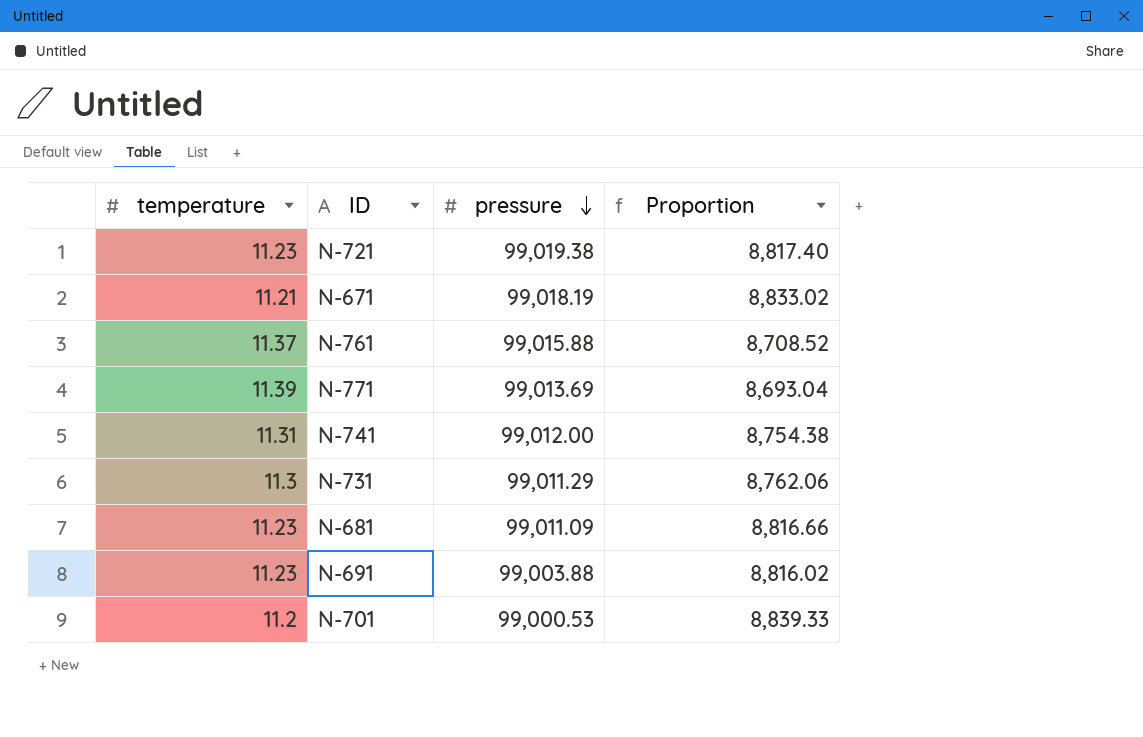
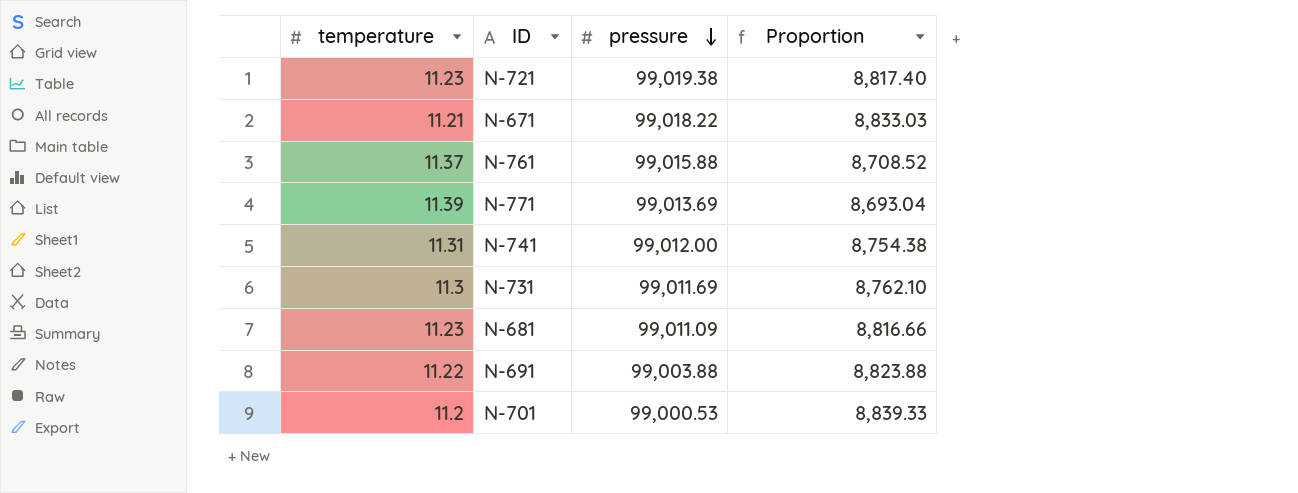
N-671 | pressure: 99,018.19 -> 99,018.22
N-671 | Proportion: 8,833.02 -> 8,833.03
N-731 | pressure: 99,011.29 -> 99,011.69
N-731 | Proportion: 8,762.06 -> 8,762.10
N-691 | temperature: 11.23 -> 11.22
N-691 | Proportion: 8,816.02 -> 8,823.88

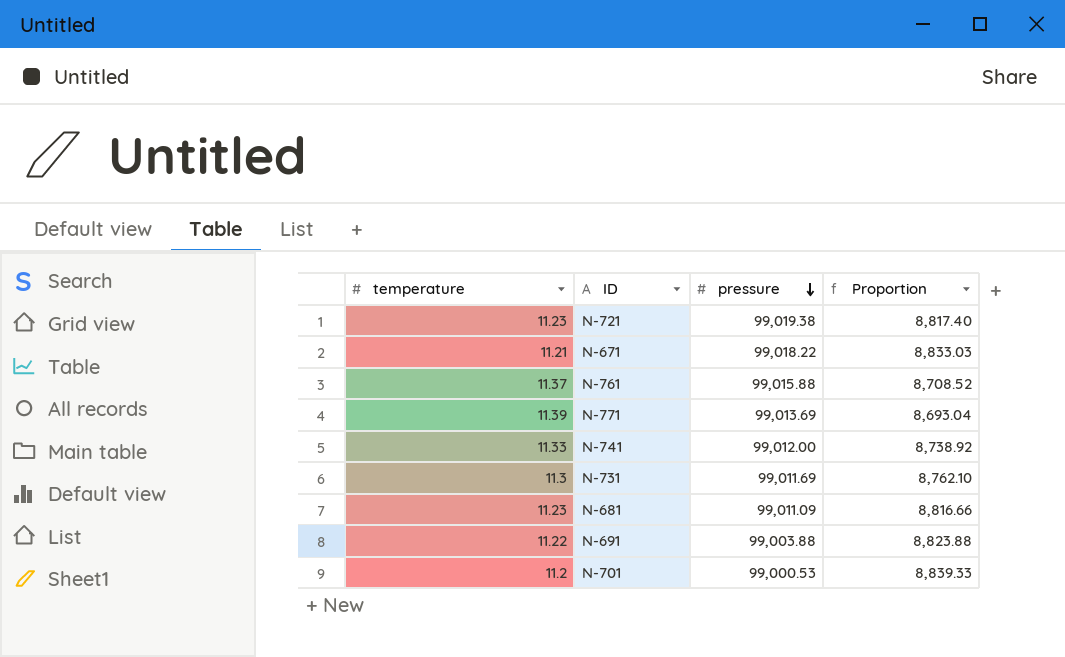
N-741 | temperature: 11.31 -> 11.33
N-741 | Proportion: 8,754.38 -> 8,738.92

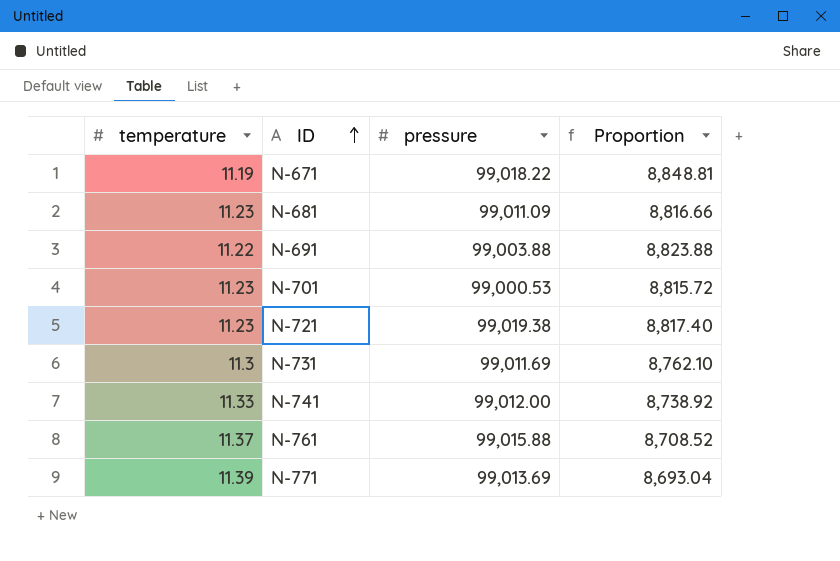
row order: pressure descending -> ID ascending
N-671 | temperature: 11.21 -> 11.19
N-671 | Proportion: 8,833.03 -> 8,848.81
N-701 | temperature: 11.2 -> 11.23
N-701 | Proportion: 8,839.33 -> 8,815.72

